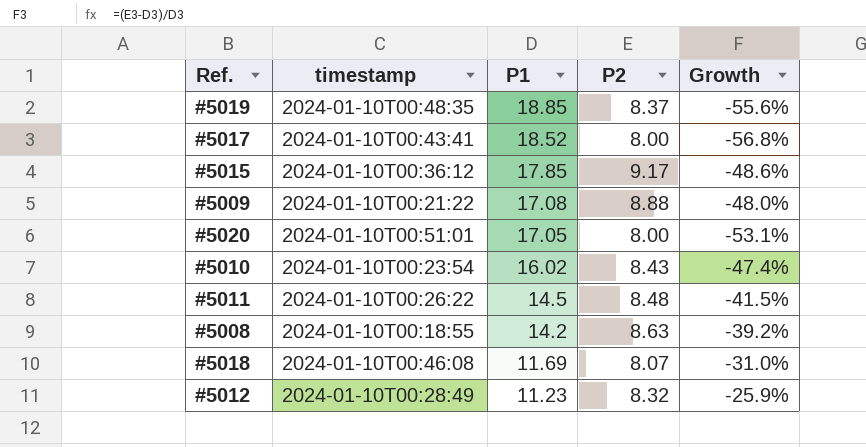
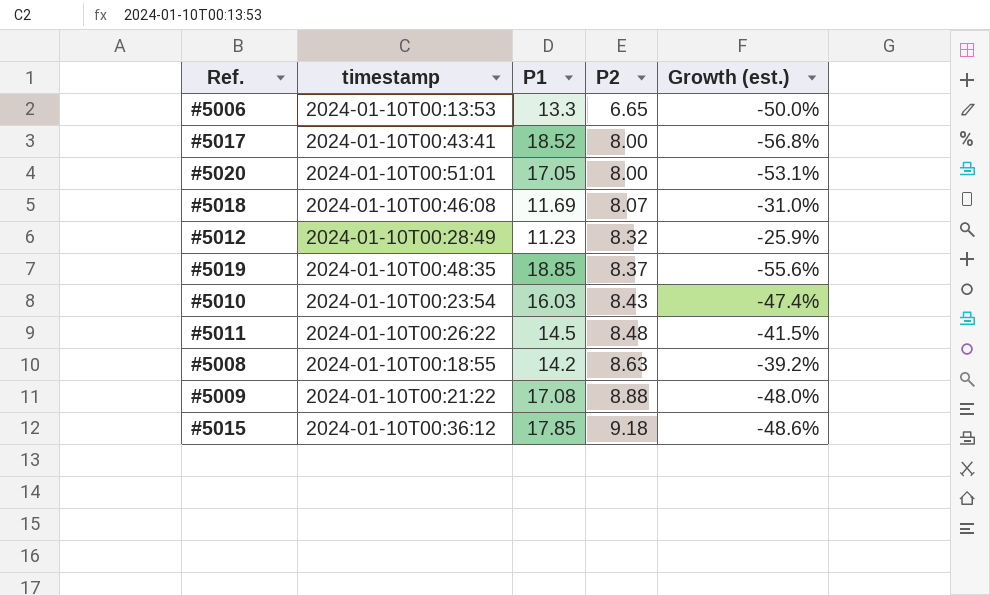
row order: P1 descending -> P2 ascending
column name: Growth -> Growth (est.)
row #5006: none -> 2024-01-10T00:13:53 | 13.3 | 6.65 | -50.0%
#5010 | P1: 16.02 -> 16.03
#5015 | P2: 9.17 -> 9.18

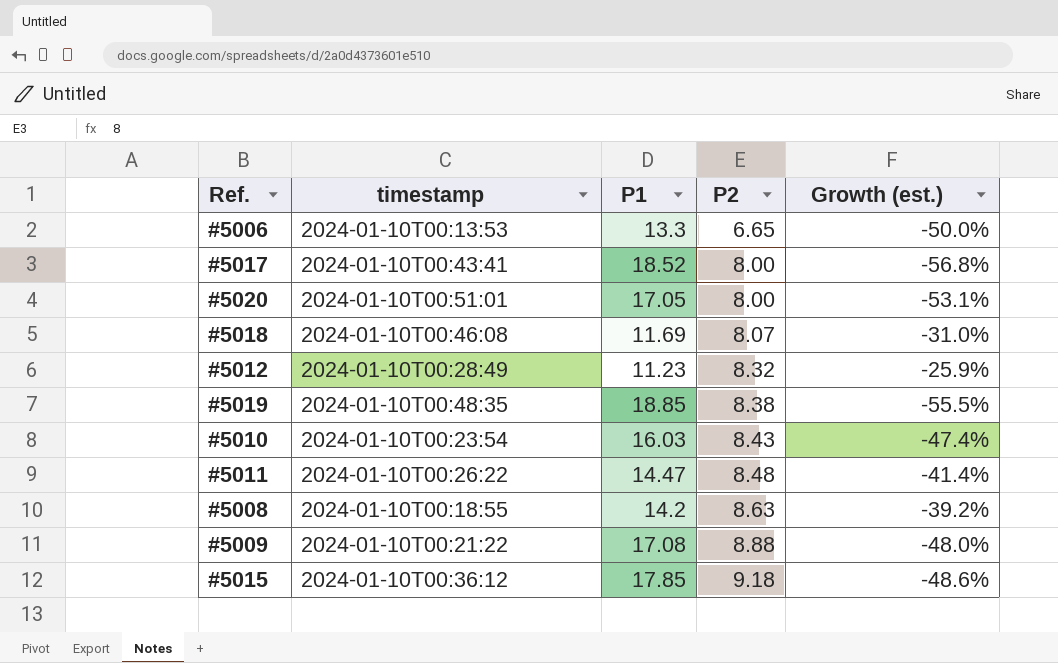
#5019 | P2: 8.37 -> 8.38
#5019 | Growth (est.): -55.6% -> -55.5%
#5011 | P1: 14.5 -> 14.47
#5011 | Growth (est.): -41.5% -> -41.4%

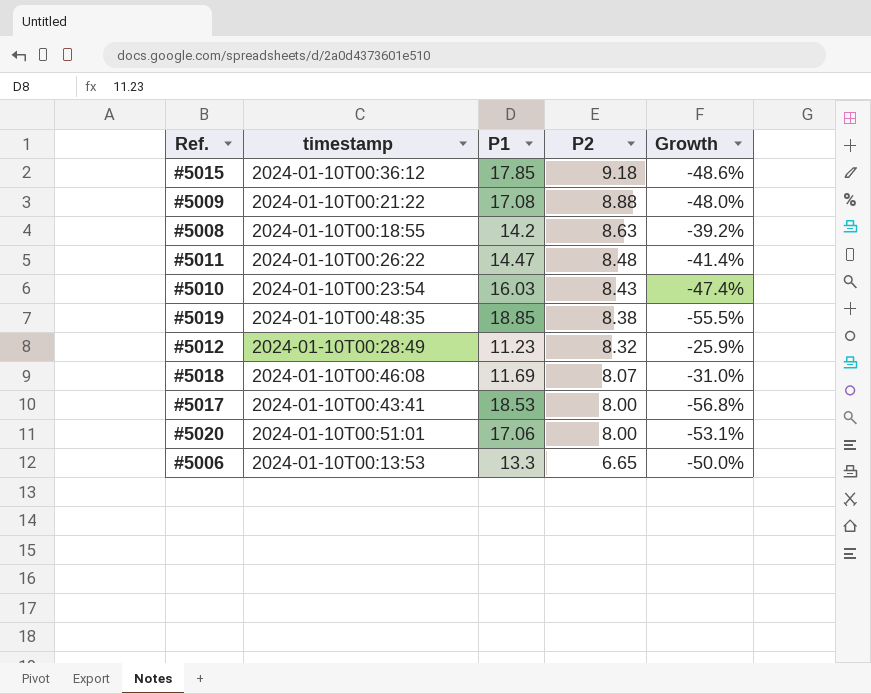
row order: P2 ascending -> P2 descending
column name: Growth (est.) -> Growth
#5017 | P1: 18.52 -> 18.53
#5020 | P1: 17.05 -> 17.06

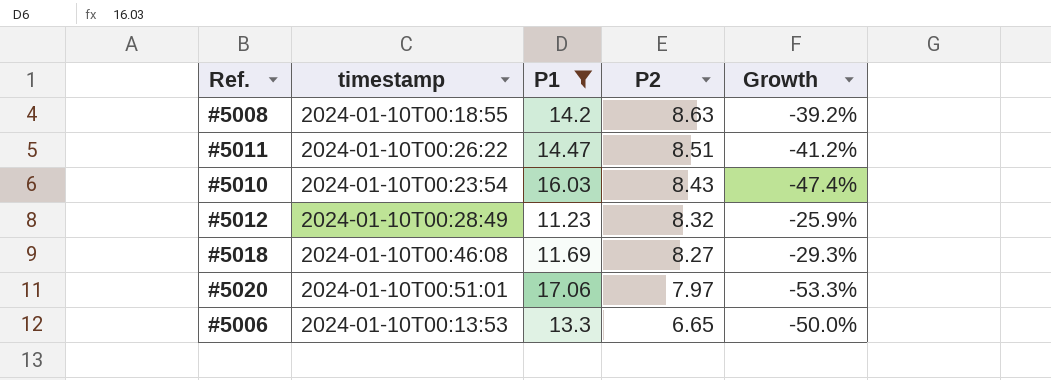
filter: none -> P1 <= 17.06
#5011 | P2: 8.48 -> 8.51
#5011 | Growth: -41.4% -> -41.2%
#5018 | P2: 8.07 -> 8.27
#5018 | Growth: -31.0% -> -29.3%
#5020 | P2: 8.00 -> 7.97
#5020 | Growth: -53.1% -> -53.3%

